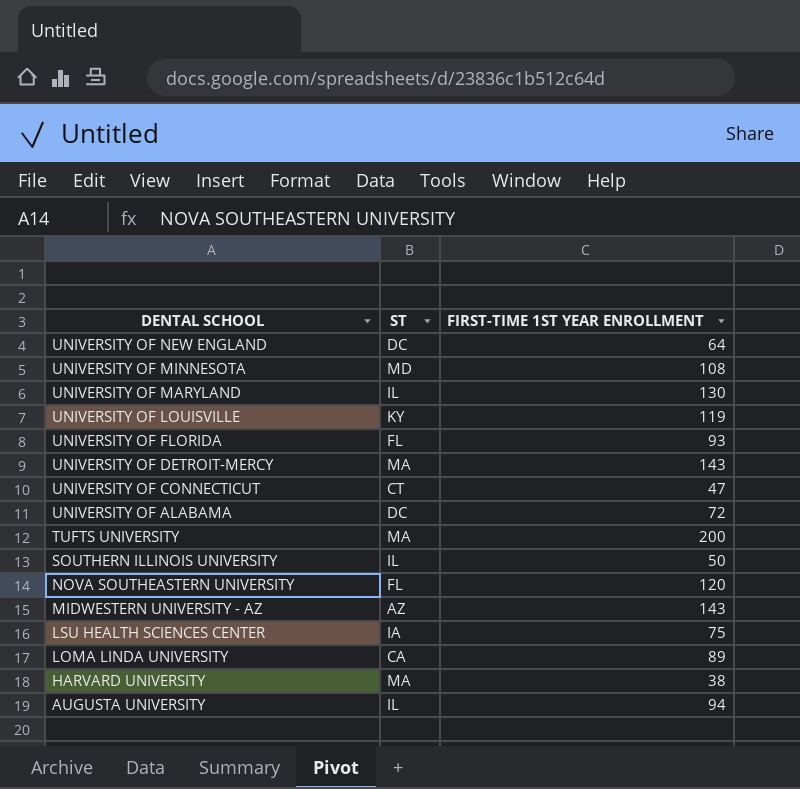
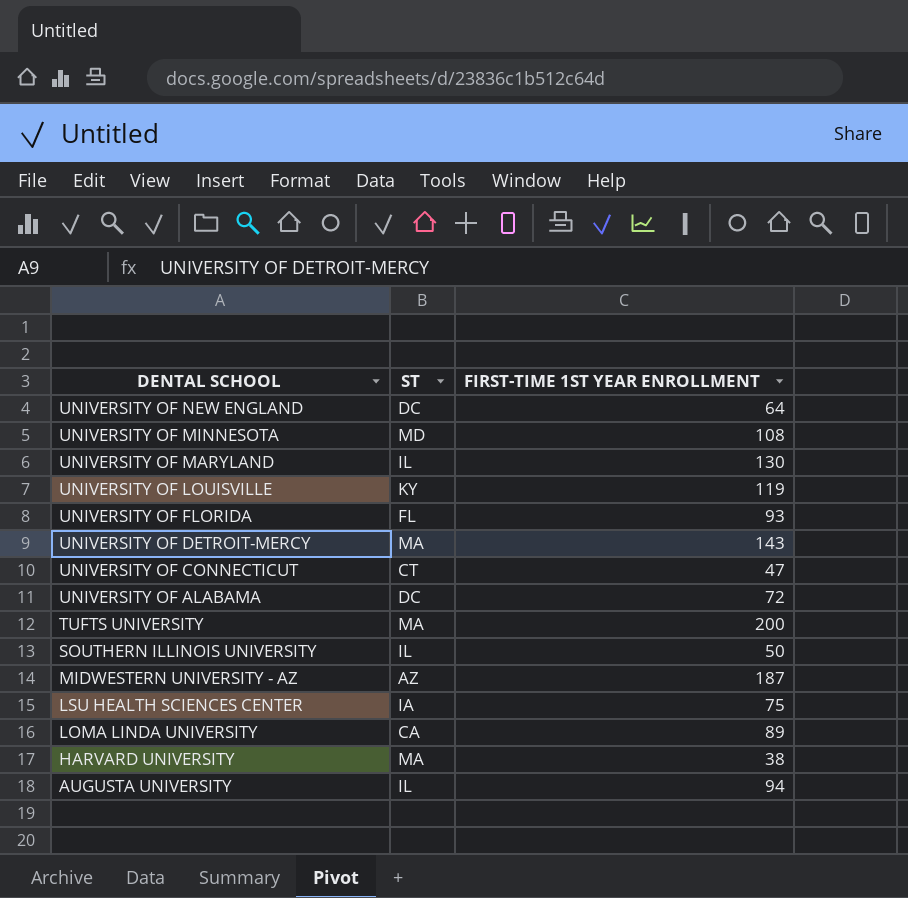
row NOVA SOUTHEASTERN UNIVERSITY: FL | 120 -> none
MIDWESTERN UNIVERSITY - AZ | FIRST-TIME 1ST YEAR ENROLLMENT: 143 -> 187

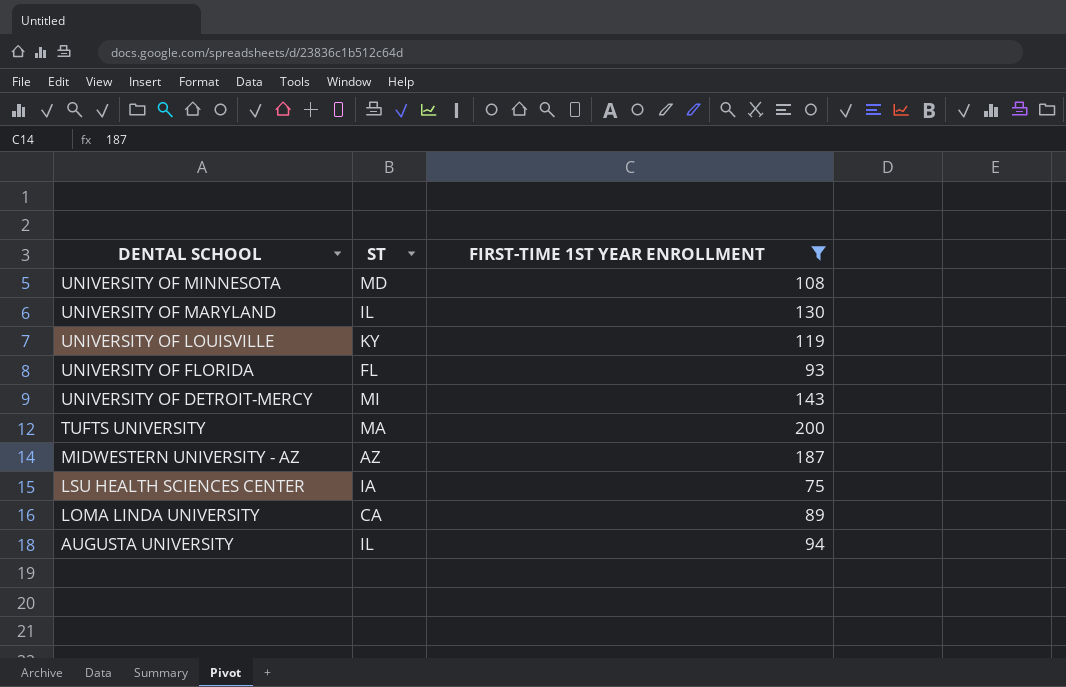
filter: none -> FIRST-TIME 1ST YEAR ENROLLMENT >= 75
UNIVERSITY OF DETROIT-MERCY | ST: MA -> MI

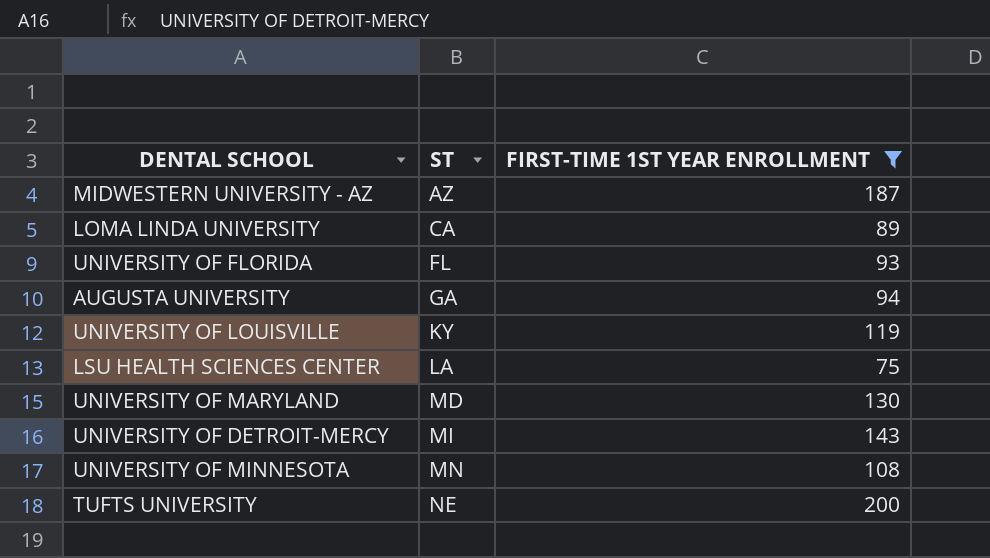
row order: DENTAL SCHOOL descending -> ST ascending
AUGUSTA UNIVERSITY | ST: IL -> GA
LSU HEALTH SCIENCES CENTER | ST: IA -> LA
UNIVERSITY OF MARYLAND | ST: IL -> MD
UNIVERSITY OF MINNESOTA | ST: MD -> MN
TUFTS UNIVERSITY | ST: MA -> NE

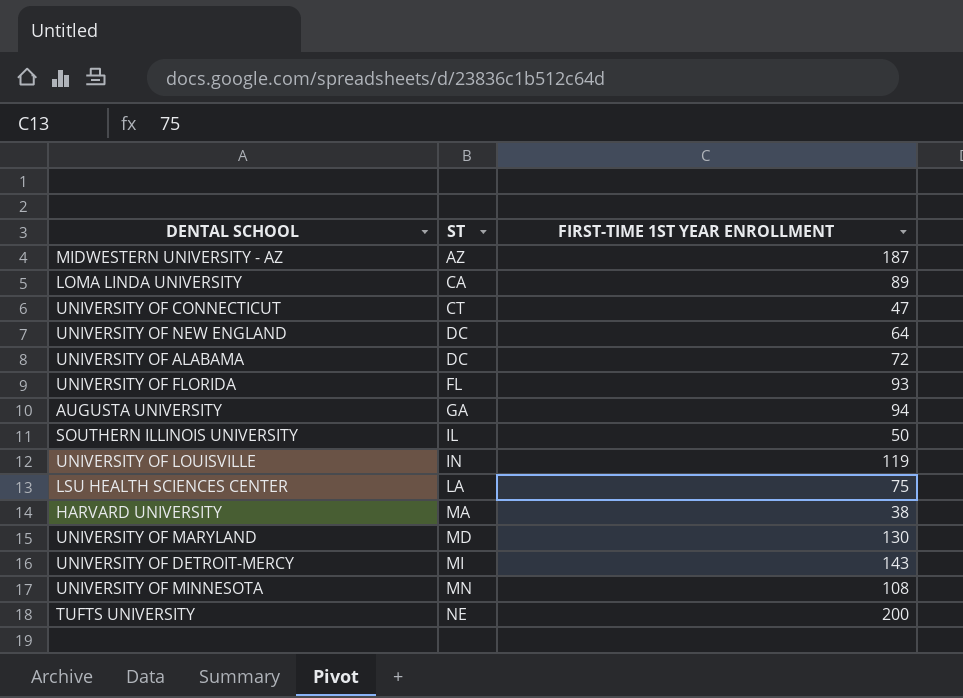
filter: FIRST-TIME 1ST YEAR ENROLLMENT >= 75 -> none
UNIVERSITY OF LOUISVILLE | ST: KY -> IN

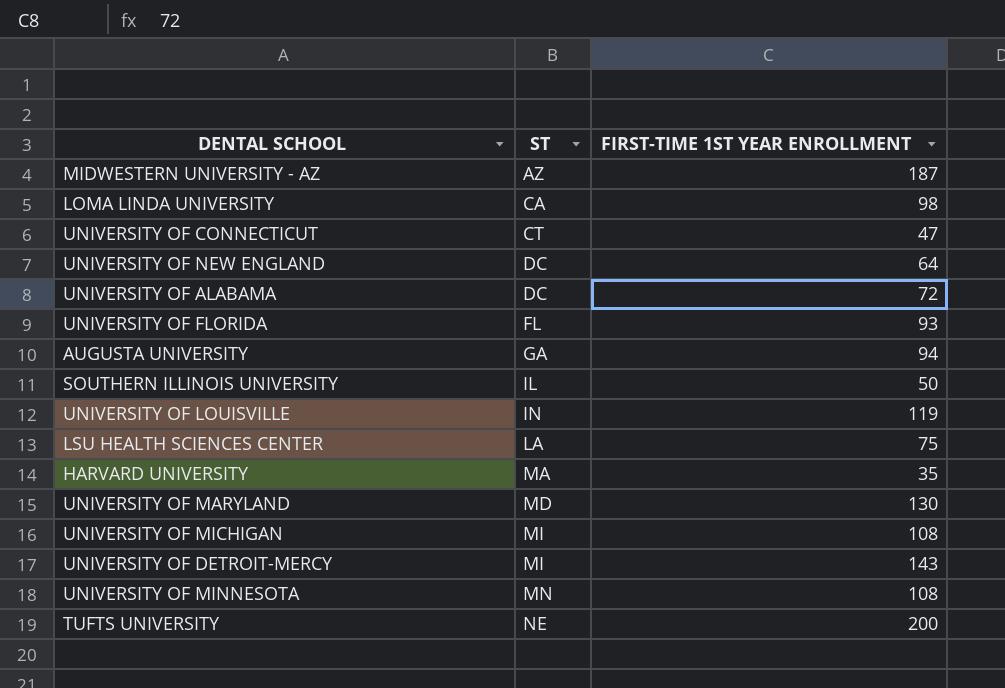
LOMA LINDA UNIVERSITY | FIRST-TIME 1ST YEAR ENROLLMENT: 89 -> 98
HARVARD UNIVERSITY | FIRST-TIME 1ST YEAR ENROLLMENT: 38 -> 35
row UNIVERSITY OF MICHIGAN: none -> MI | 108

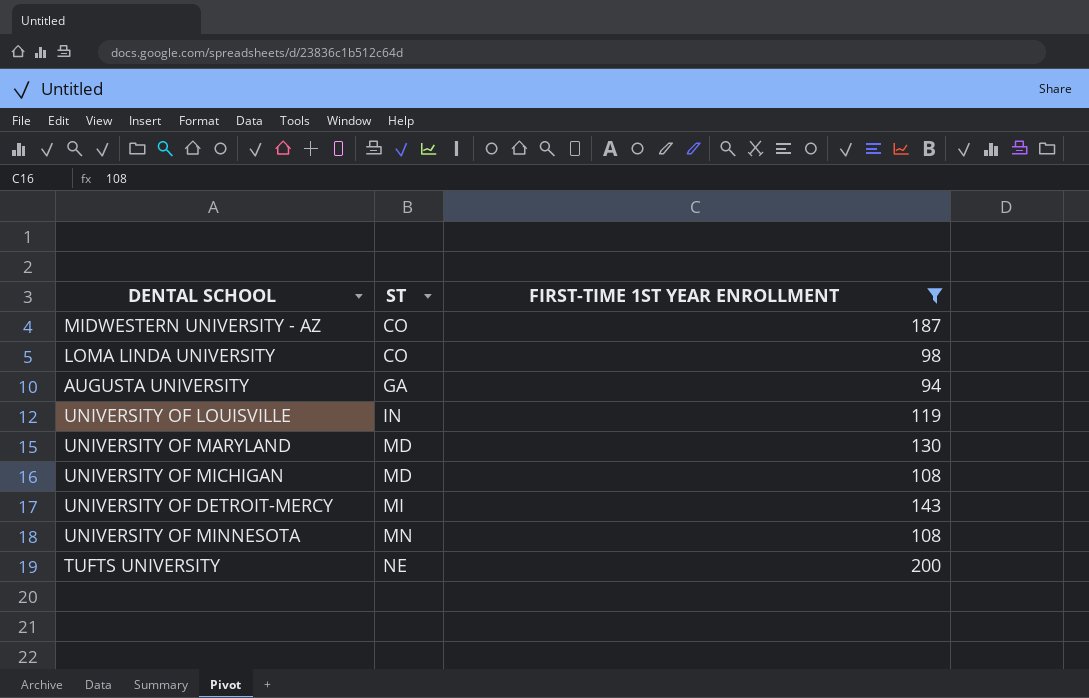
filter: none -> FIRST-TIME 1ST YEAR ENROLLMENT >= 94
MIDWESTERN UNIVERSITY - AZ | ST: AZ -> CO
LOMA LINDA UNIVERSITY | ST: CA -> CO
UNIVERSITY OF MICHIGAN | ST: MI -> MD

